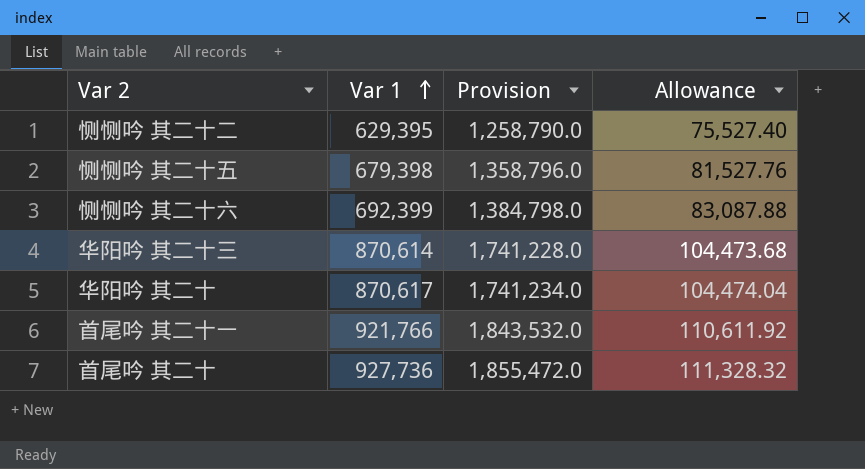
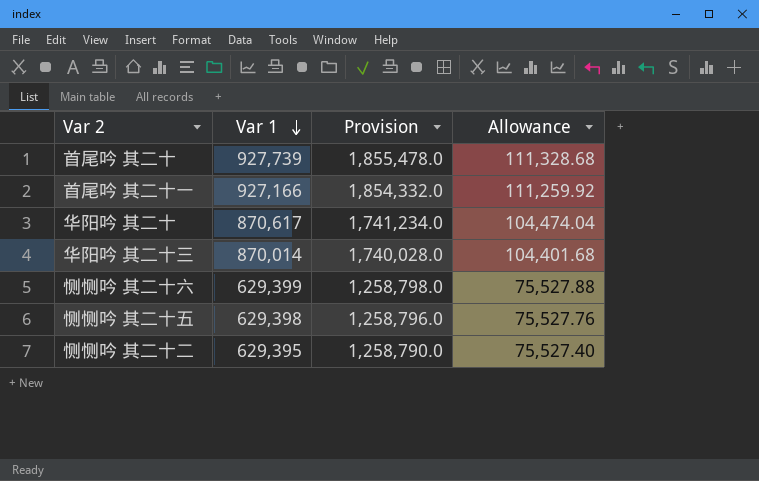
row order: Var 1 ascending -> Var 1 descending
首尾吟 其二十 | Var 1: 927,736 -> 927,739
首尾吟 其二十 | Provision: 1,855,472.0 -> 1,855,478.0
首尾吟 其二十 | Allowance: 111,328.32 -> 111,328.68
首尾吟 其二十一 | Var 1: 921,766 -> 927,166
首尾吟 其二十一 | Provision: 1,843,532.0 -> 1,854,332.0
首尾吟 其二十一 | Allowance: 110,611.92 -> 111,259.92
华阳吟 其二十三 | Var 1: 870,614 -> 870,014
华阳吟 其二十三 | Provision: 1,741,228.0 -> 1,740,028.0
华阳吟 其二十三 | Allowance: 104,473.68 -> 104,401.68
恻恻吟 其二十六 | Var 1: 692,399 -> 629,399
恻恻吟 其二十六 | Provision: 1,384,798.0 -> 1,258,798.0
恻恻吟 其二十六 | Allowance: 83,087.88 -> 75,527.88
恻恻吟 其二十五 | Var 1: 679,398 -> 629,398
恻恻吟 其二十五 | Provision: 1,358,796.0 -> 1,258,796.0
恻恻吟 其二十五 | Allowance: 81,527.76 -> 75,527.76

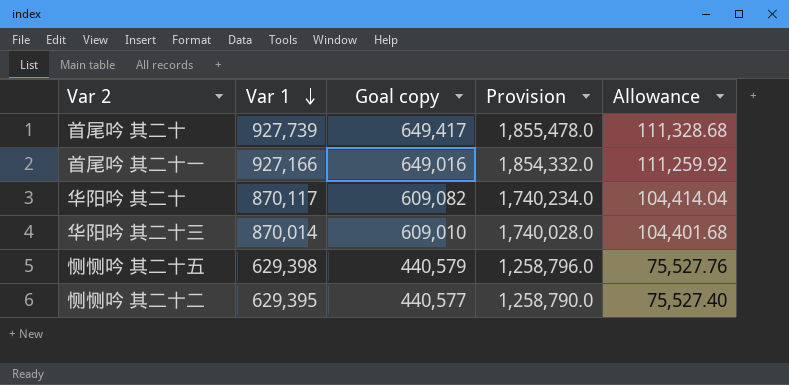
column Goal copy | formula: none -> [Var 1] * 0.7
row 恻恻吟 其二十六: 629,399 | 1,258,798.0 | 75,527.88 -> none
华阳吟 其二十 | Var 1: 870,617 -> 870,117
华阳吟 其二十 | Provision: 1,741,234.0 -> 1,740,234.0
华阳吟 其二十 | Allowance: 104,474.04 -> 104,414.04

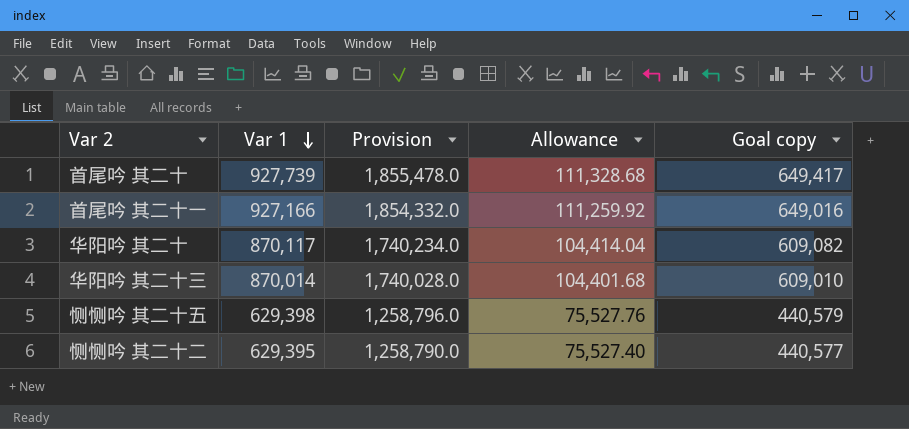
column Goal copy | position: 3 -> 5

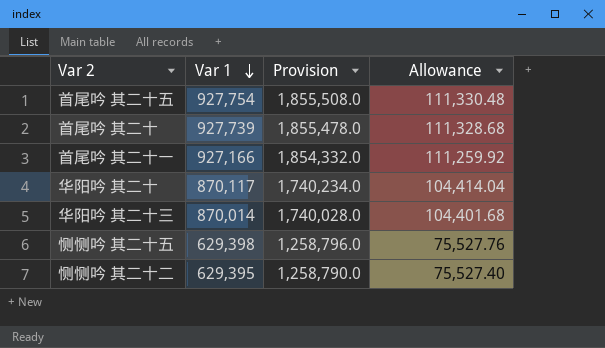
column Goal copy | formula: [Var 1] * 0.7 -> none
row 首尾吟 其二十五: none -> 927,754 | 1,855,508.0 | 111,330.48

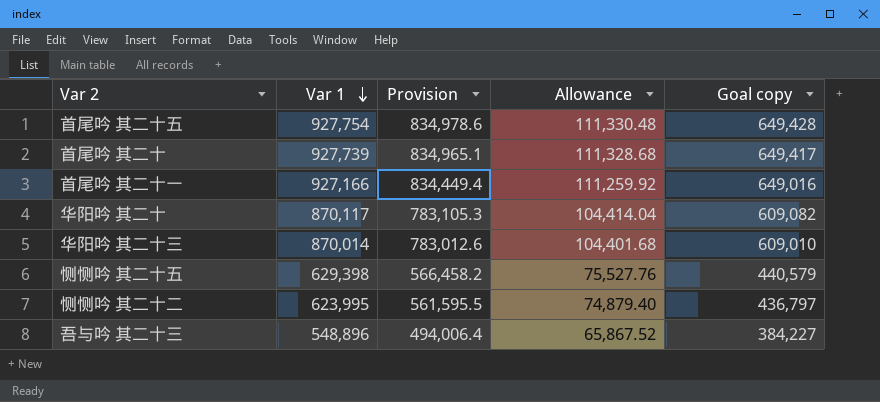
column Provision | formula: [Var 1] * 2 -> [Var 1] * 0.9
column Goal copy | formula: none -> [Var 1] * 0.7
恻恻吟 其二十二 | Var 1: 629,395 -> 623,995
恻恻吟 其二十二 | Allowance: 75,527.40 -> 74,879.40
row 吾与吟 其二十三: none -> 548,896 | 494,006.4 | 65,867.52 | 384,227

